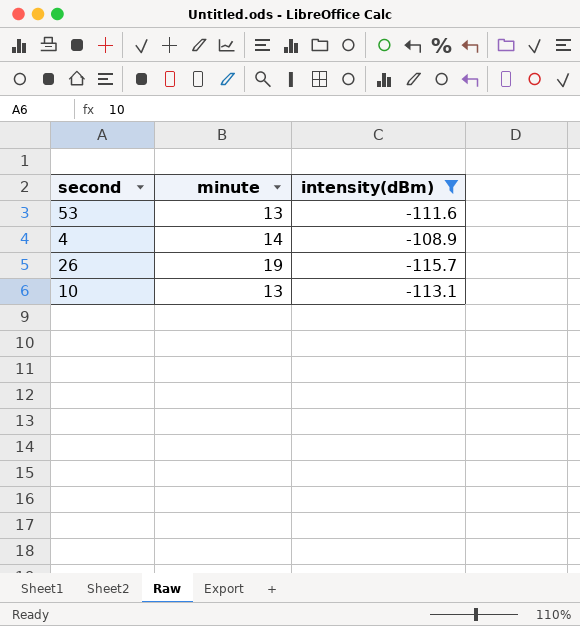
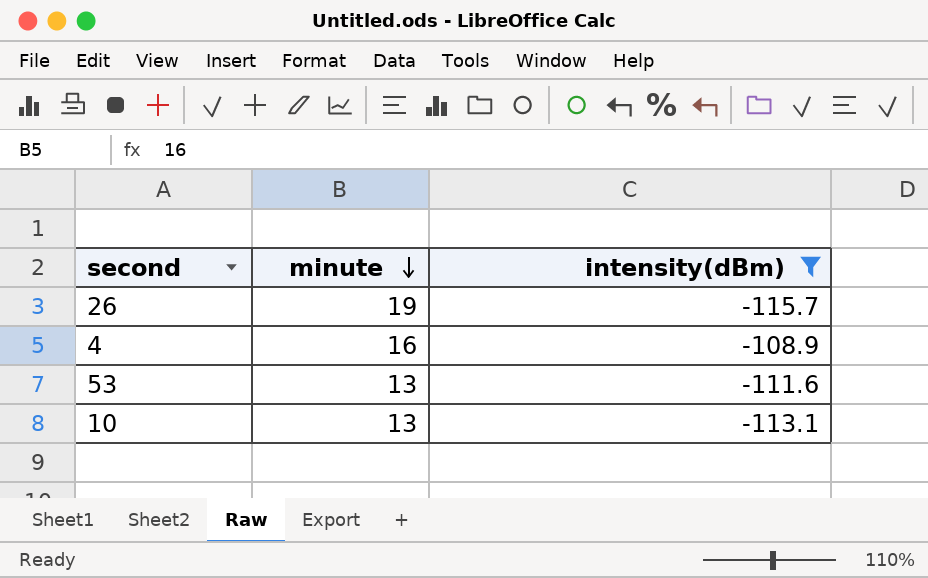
row order: none -> minute descending
4 | minute: 14 -> 16

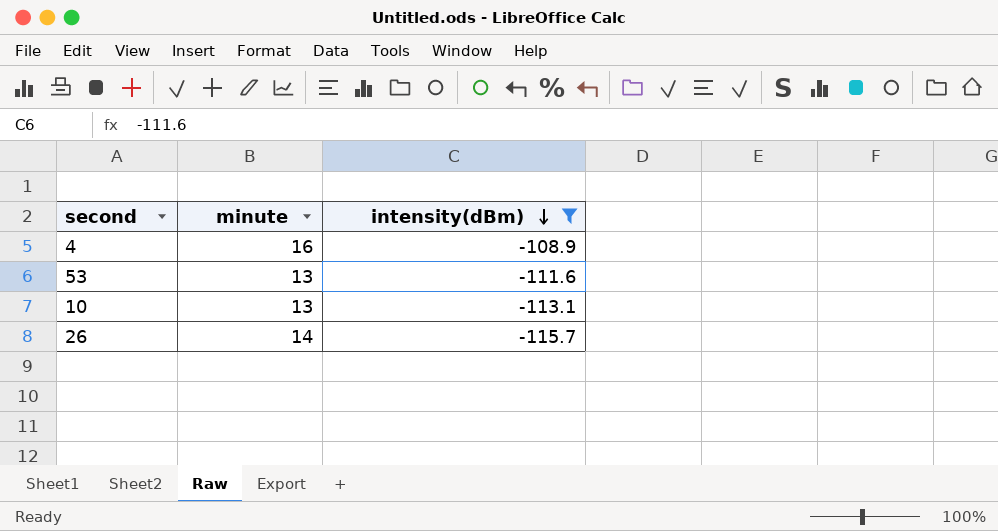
row order: minute descending -> intensity(dBm) descending
26 | minute: 19 -> 14

